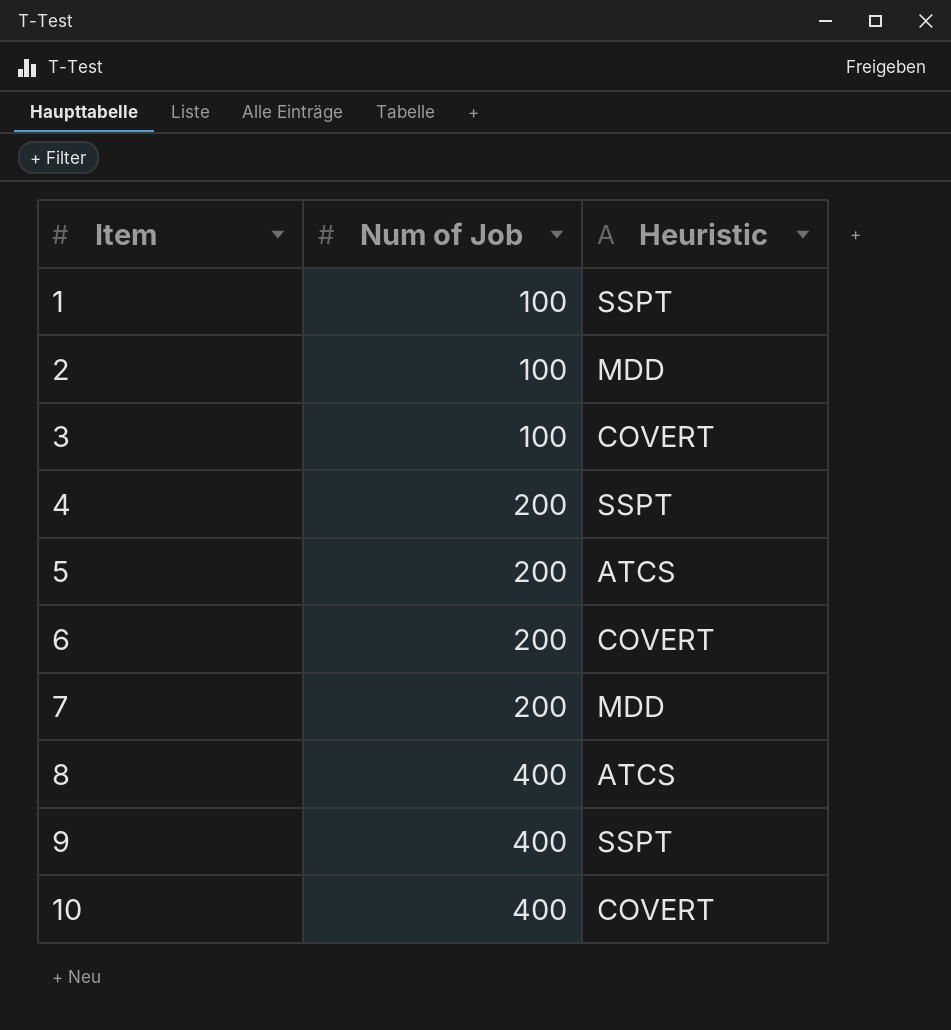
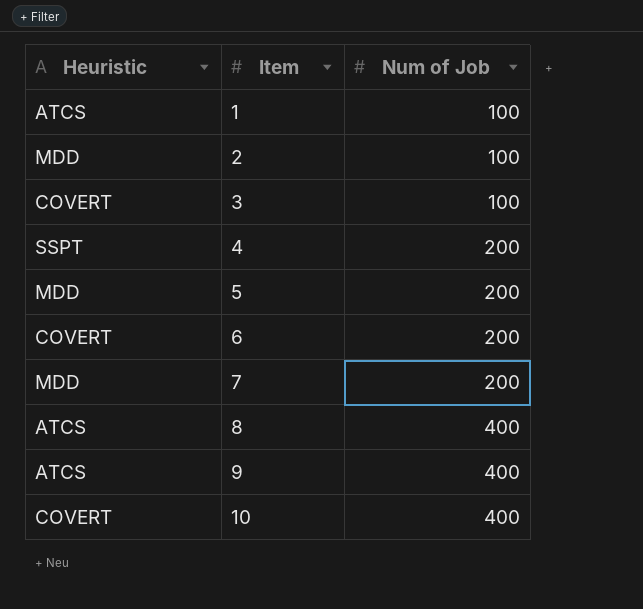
column Heuristic | position: 3 -> 1
1 | Heuristic: SSPT -> ATCS
5 | Heuristic: ATCS -> MDD
9 | Heuristic: SSPT -> ATCS

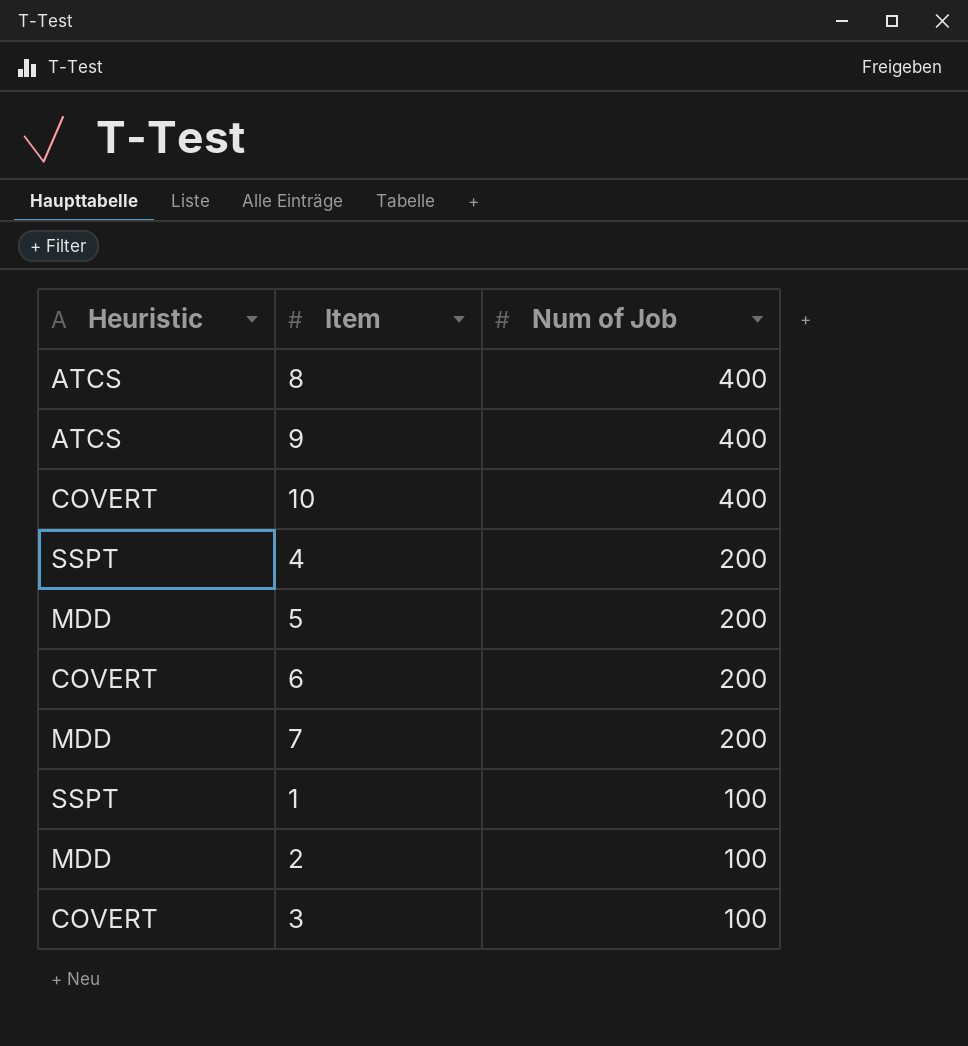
row order: Item ascending -> Num of Job descending
1 | Heuristic: ATCS -> SSPT

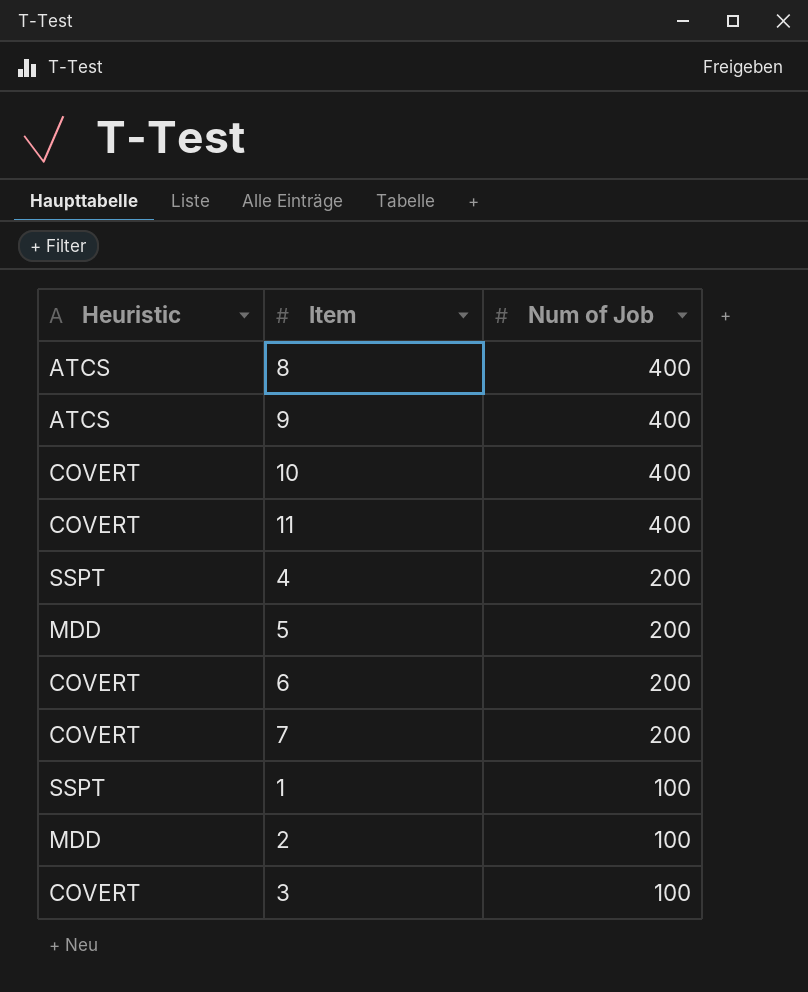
row 11: none -> COVERT | 400
7 | Heuristic: MDD -> COVERT

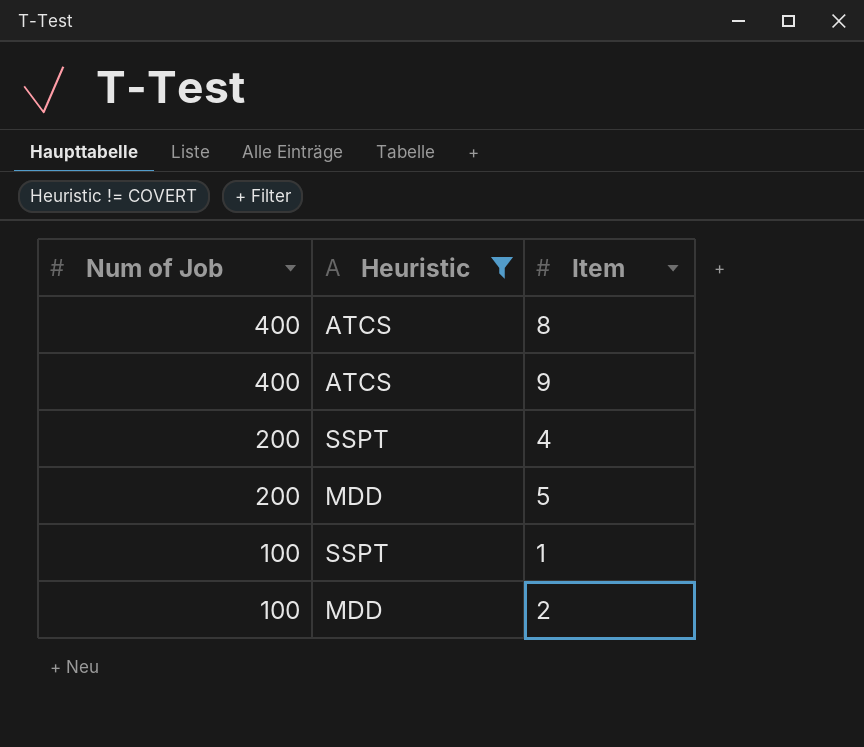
filter: none -> Heuristic != COVERT
column Num of Job | position: 3 -> 1

